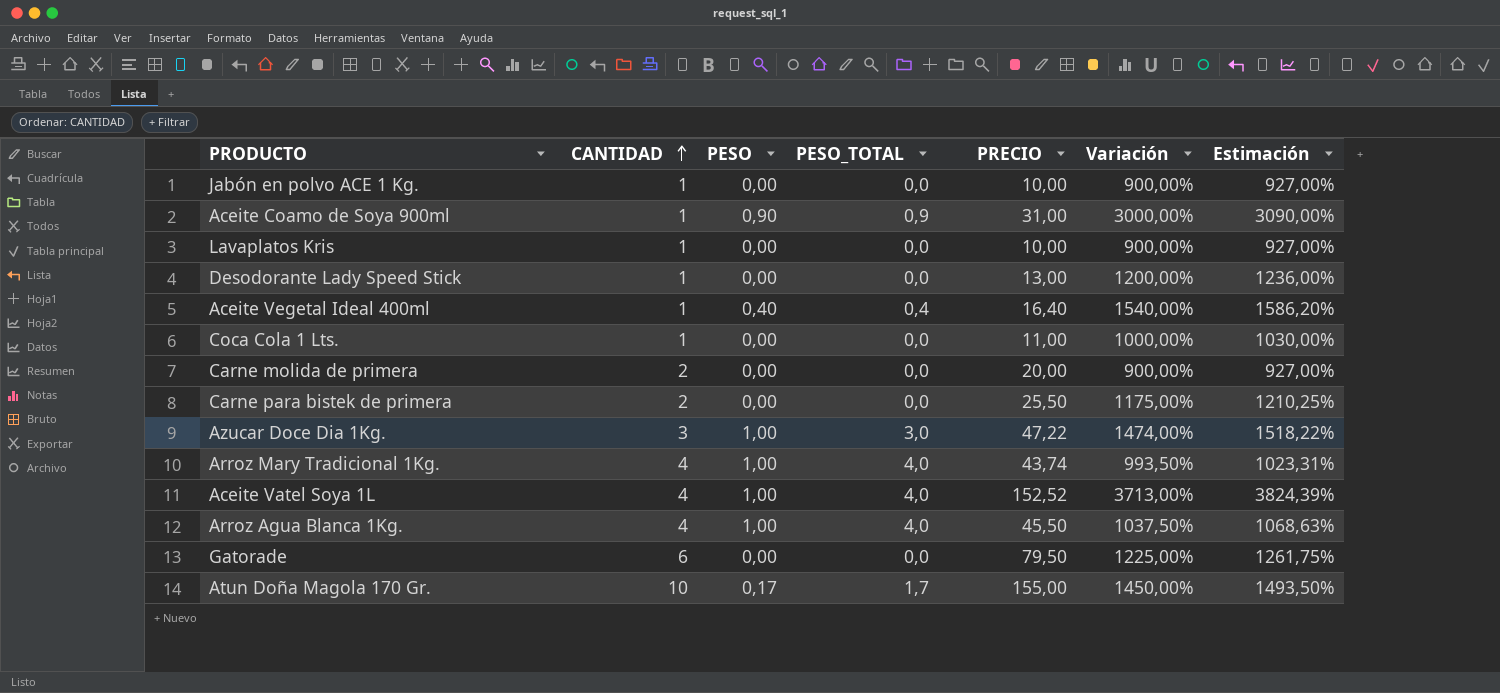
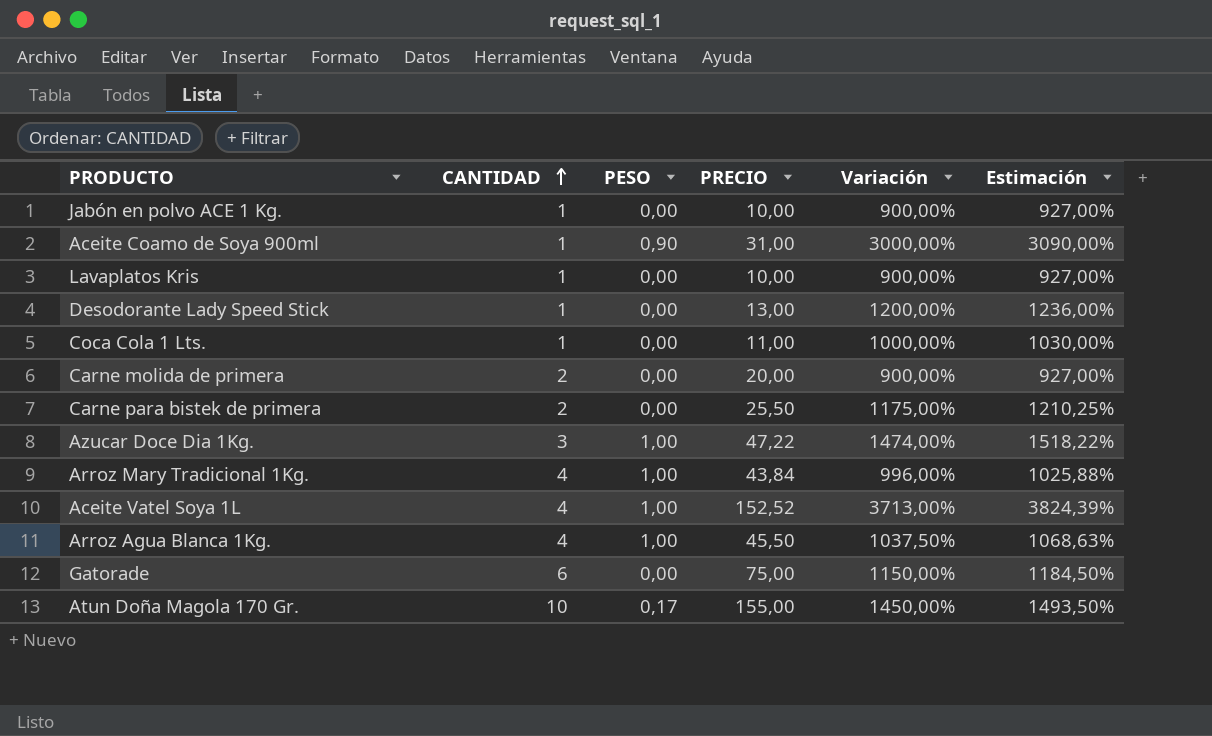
column PESO_TOTAL | position: 4 -> none
row Aceite Vegetal Ideal 400ml: 1 | 0,40 | 0,4 | 16,40 | 1540,00% | 1586,20% -> none
Arroz Mary Tradicional 1Kg. | PRECIO: 43,74 -> 43,84
Arroz Mary Tradicional 1Kg. | Variación: 993,50% -> 996,00%
Arroz Mary Tradicional 1Kg. | Estimación: 1023,31% -> 1025,88%
Gatorade | PRECIO: 79,50 -> 75,00
Gatorade | Variación: 1225,00% -> 1150,00%
Gatorade | Estimación: 1261,75% -> 1184,50%

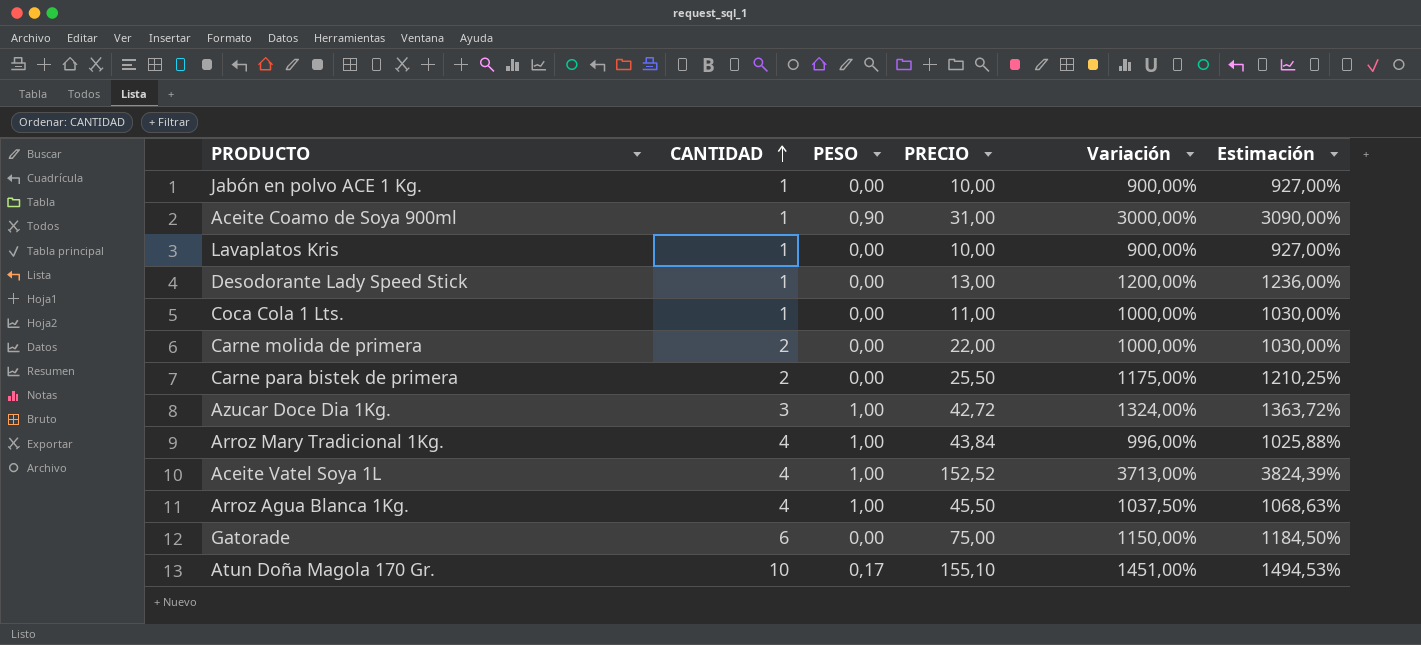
Carne molida de primera | PRECIO: 20,00 -> 22,00
Carne molida de primera | Variación: 900,00% -> 1000,00%
Carne molida de primera | Estimación: 927,00% -> 1030,00%
Azucar Doce Dia 1Kg. | PRECIO: 47,22 -> 42,72
Azucar Doce Dia 1Kg. | Variación: 1474,00% -> 1324,00%
Azucar Doce Dia 1Kg. | Estimación: 1518,22% -> 1363,72%
Atun Doña Magola 170 Gr. | PRECIO: 155,00 -> 155,10
Atun Doña Magola 170 Gr. | Variación: 1450,00% -> 1451,00%
Atun Doña Magola 170 Gr. | Estimación: 1493,50% -> 1494,53%

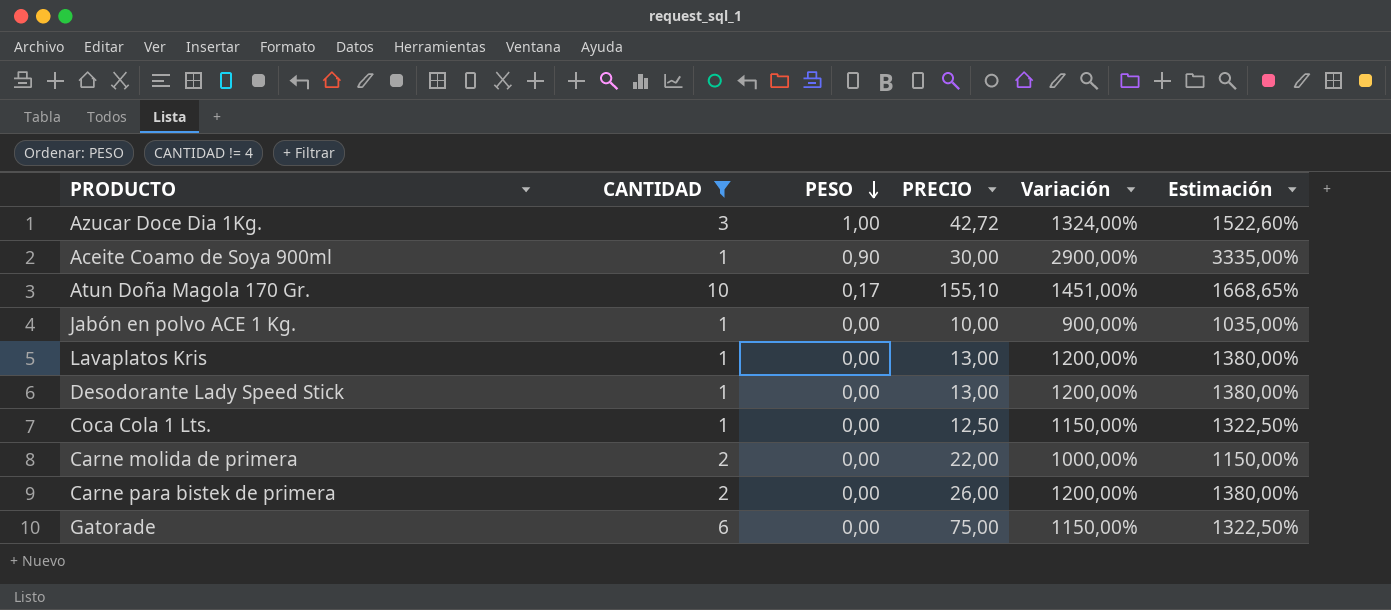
filter: none -> CANTIDAD != 4
row order: CANTIDAD ascending -> PESO descending
column Estimación | formula: [Variación] * 1,03 -> [Variación] * 1,15
Aceite Coamo de Soya 900ml | PRECIO: 31,00 -> 30,00
Aceite Coamo de Soya 900ml | Variación: 3000,00% -> 2900,00%
Lavaplatos Kris | PRECIO: 10,00 -> 13,00
Lavaplatos Kris | Variación: 900,00% -> 1200,00%
Coca Cola 1 Lts. | PRECIO: 11,00 -> 12,50
Coca Cola 1 Lts. | Variación: 1000,00% -> 1150,00%
Carne para bistek de primera | PRECIO: 25,50 -> 26,00
Carne para bistek de primera | Variación: 1175,00% -> 1200,00%

